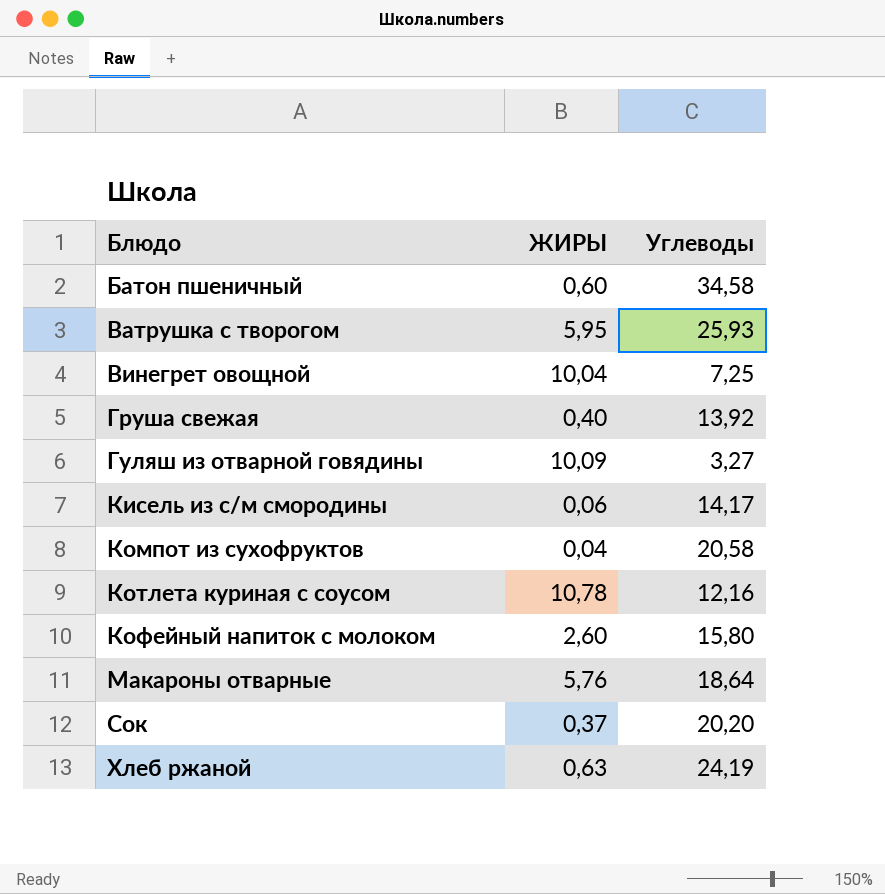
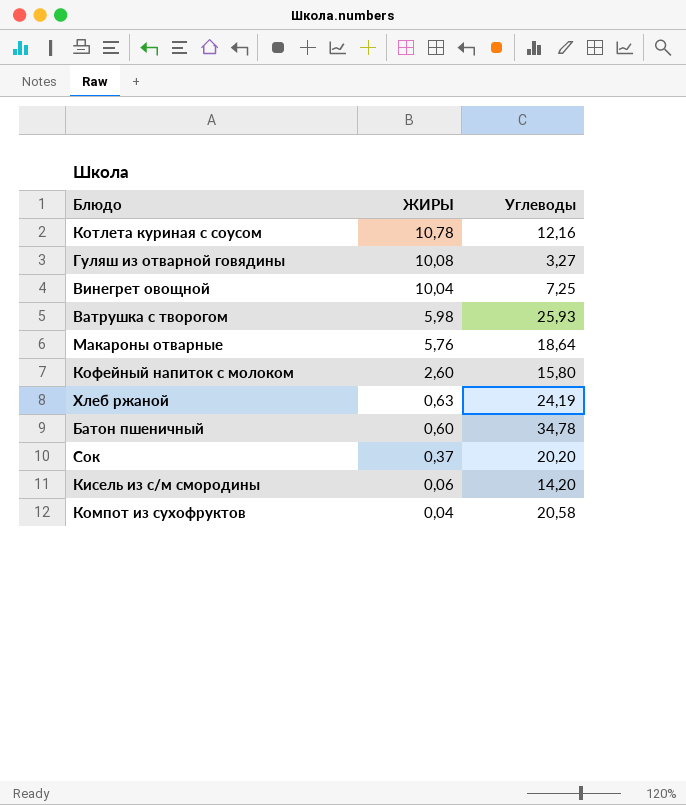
row order: Блюдо ascending -> ЖИРЫ descending
row Груша свежая: 0,40 | 13,92 -> none
Гуляш из отварной говядины | ЖИРЫ: 10,09 -> 10,08
Ватрушка с творогом | ЖИРЫ: 5,95 -> 5,98
Батон пшеничный | Углеводы: 34,58 -> 34,78
Кисель из с/м смородины | Углеводы: 14,17 -> 14,20

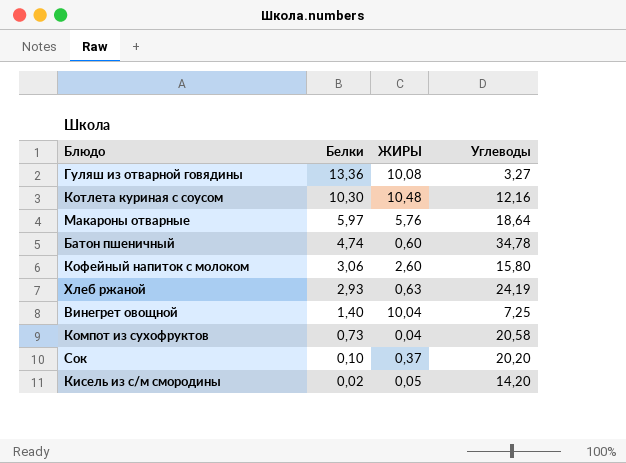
row order: ЖИРЫ descending -> Белки descending
column Белки | position: none -> 2
row Ватрушка с творогом: 5,98 | 25,93 -> none
Котлета куриная с соусом | ЖИРЫ: 10,78 -> 10,48
Кисель из с/м смородины | ЖИРЫ: 0,06 -> 0,05

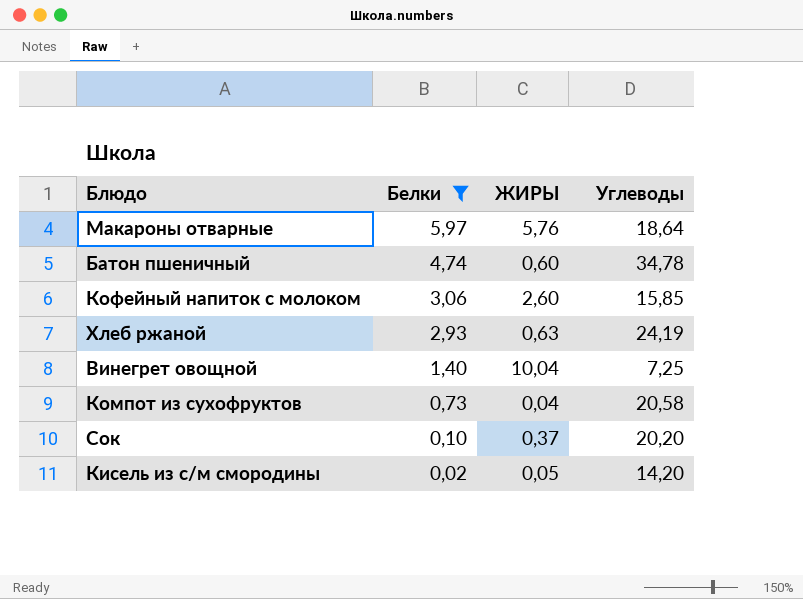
filter: none -> Белки <= 5,97
Кофейный напиток с молоком | Углеводы: 15,80 -> 15,85

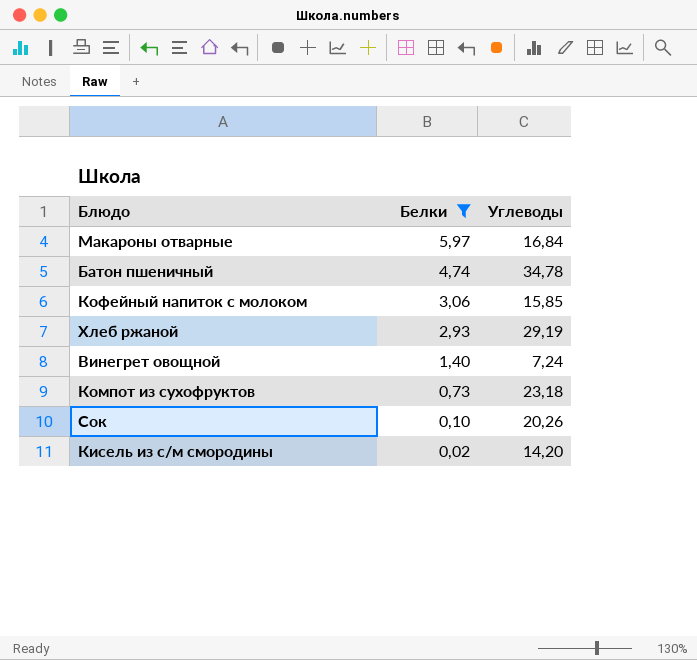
column ЖИРЫ | position: 3 -> none
Макароны отварные | Углеводы: 18,64 -> 16,84
Хлеб ржаной | Углеводы: 24,19 -> 29,19
Винегрет овощной | Углеводы: 7,25 -> 7,24
Компот из сухофруктов | Углеводы: 20,58 -> 23,18
Сок | Углеводы: 20,20 -> 20,26

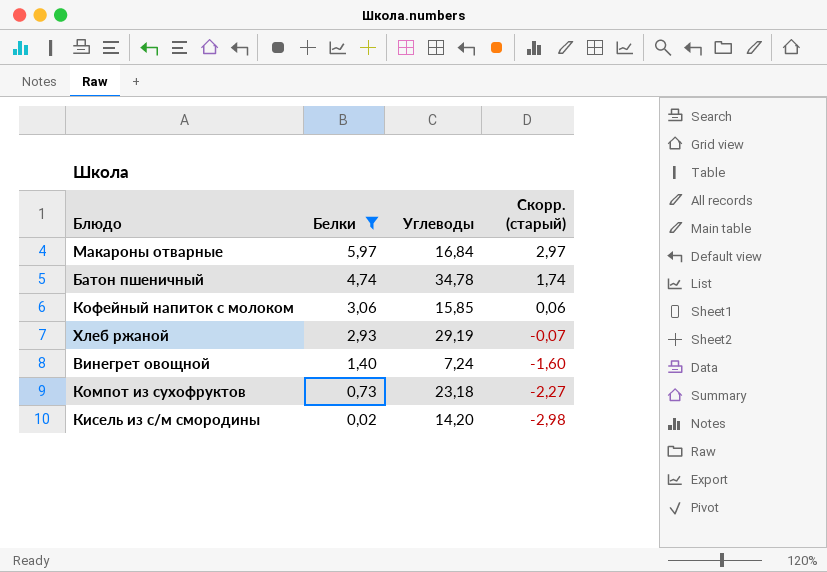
column Скорр. (старый) | formula: none -> [Белки] - 3
row Сок: 0,10 | 20,26 -> none

